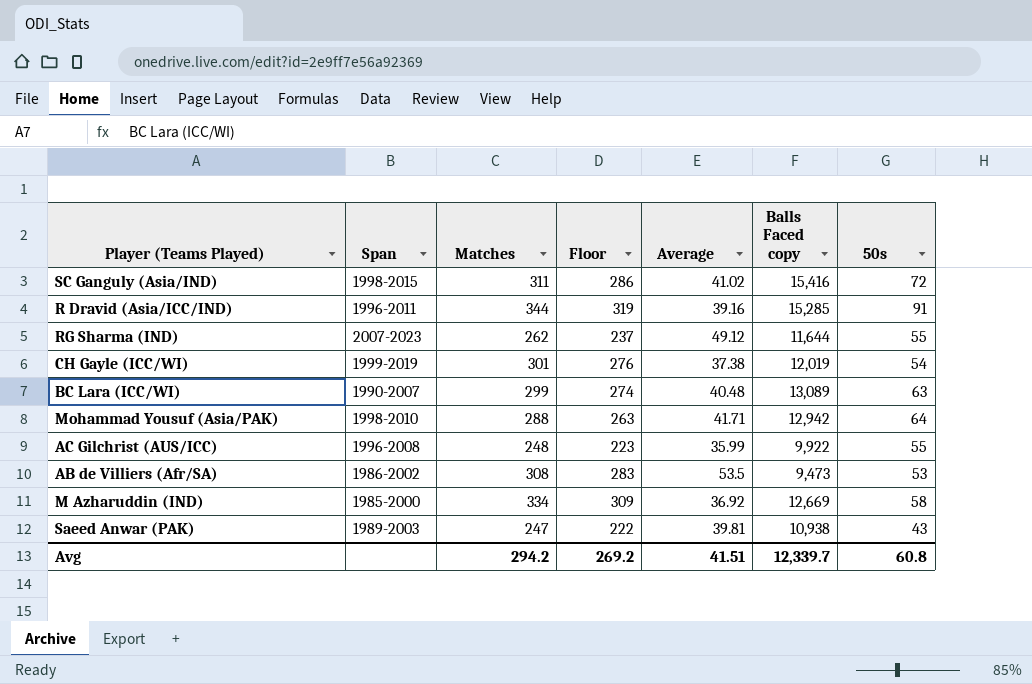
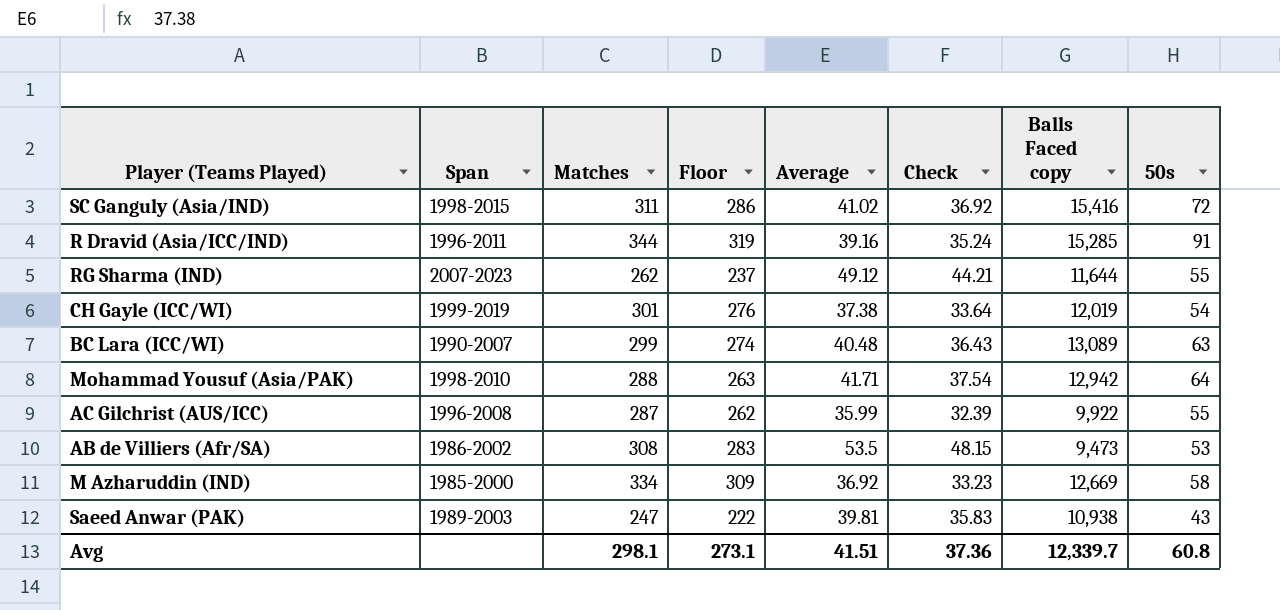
column Check | formula: none -> [Average] * 0.9
AC Gilchrist (AUS/ICC) | Matches: 248 -> 287
AC Gilchrist (AUS/ICC) | Floor: 223 -> 262
Avg | Matches: 294.2 -> 298.1
Avg | Floor: 269.2 -> 273.1

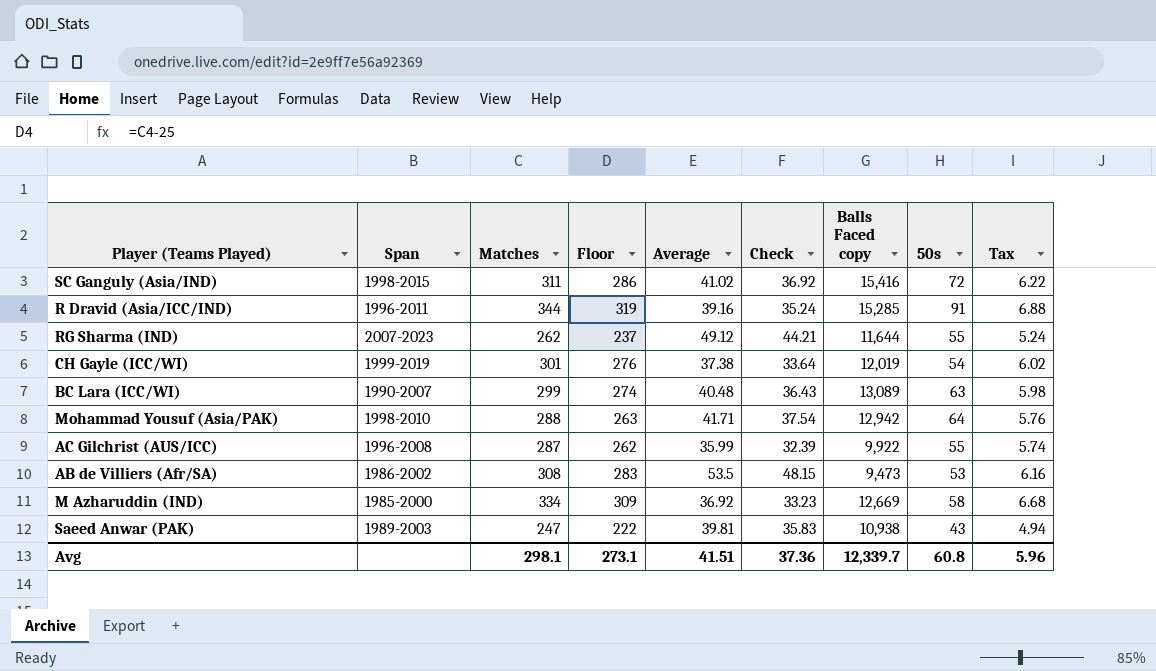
column Tax | formula: none -> [Matches] * 0.02

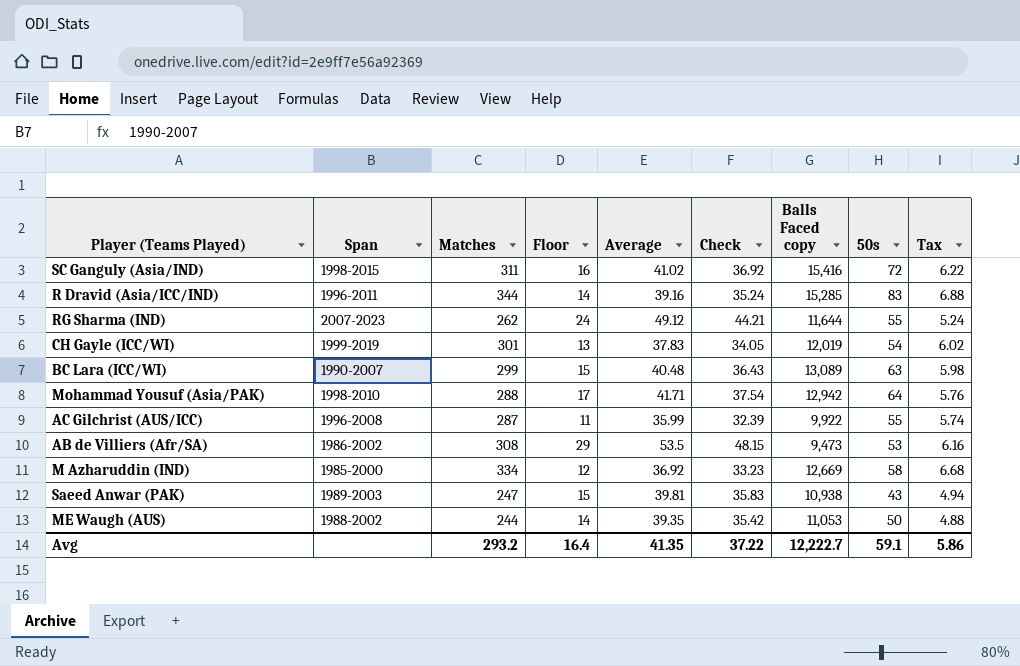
column Floor | formula: [Matches] - 25 -> [Average] - 25
R Dravid (Asia/ICC/IND) | 50s: 91 -> 83
CH Gayle (ICC/WI) | Average: 37.38 -> 37.83
CH Gayle (ICC/WI) | Check: 33.64 -> 34.05
row ME Waugh (AUS): none -> 1988-2002 | 244 | 14 | 39.35 | 35.42 | 11,053 | 50 | 4.88
Avg | Matches: 298.1 -> 293.2
Avg | Floor: 273.1 -> 16.4
Avg | Average: 41.51 -> 41.35
Avg | Check: 37.36 -> 37.22
Avg | Balls Faced copy: 12,339.7 -> 12,222.7
Avg | 50s: 60.8 -> 59.1
Avg | Tax: 5.96 -> 5.86

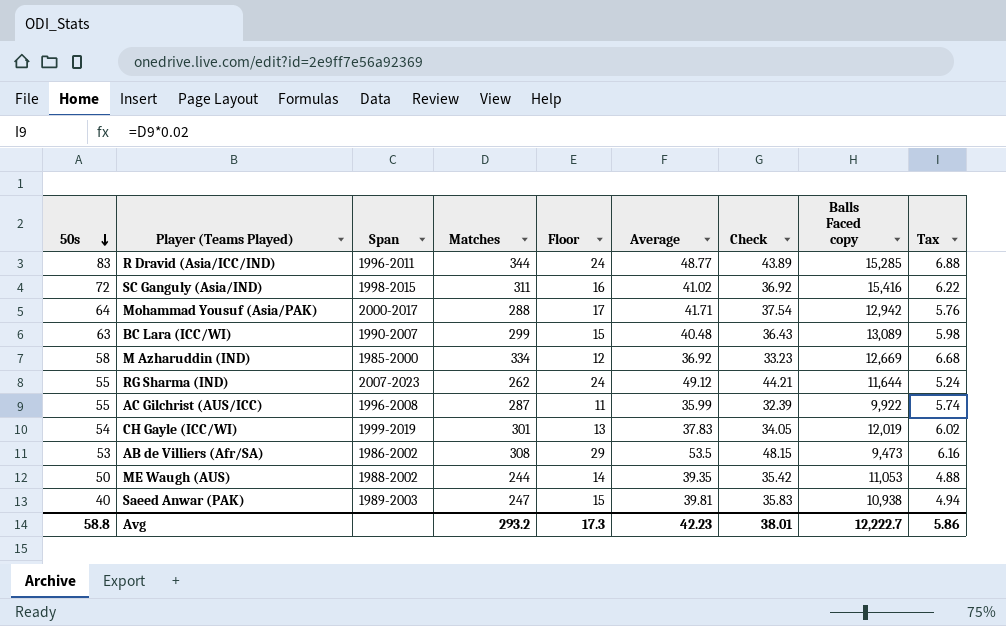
row order: none -> 50s descending
column 50s | position: 8 -> 1
R Dravid (Asia/ICC/IND) | Floor: 14 -> 24
R Dravid (Asia/ICC/IND) | Average: 39.16 -> 48.77
R Dravid (Asia/ICC/IND) | Check: 35.24 -> 43.89
Mohammad Yousuf (Asia/PAK) | Span: 1998-2010 -> 2000-2017
Saeed Anwar (PAK) | 50s: 43 -> 40
Avg | 50s: 59.1 -> 58.8
Avg | Floor: 16.4 -> 17.3
Avg | Average: 41.35 -> 42.23
Avg | Check: 37.22 -> 38.01

